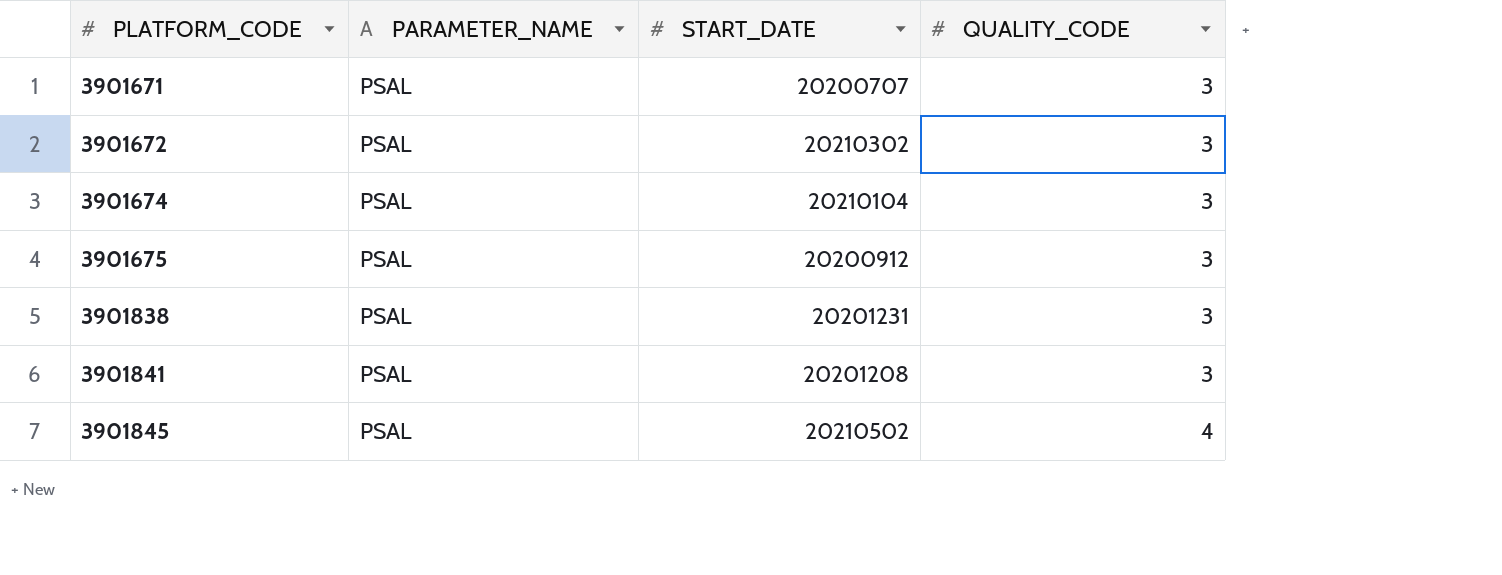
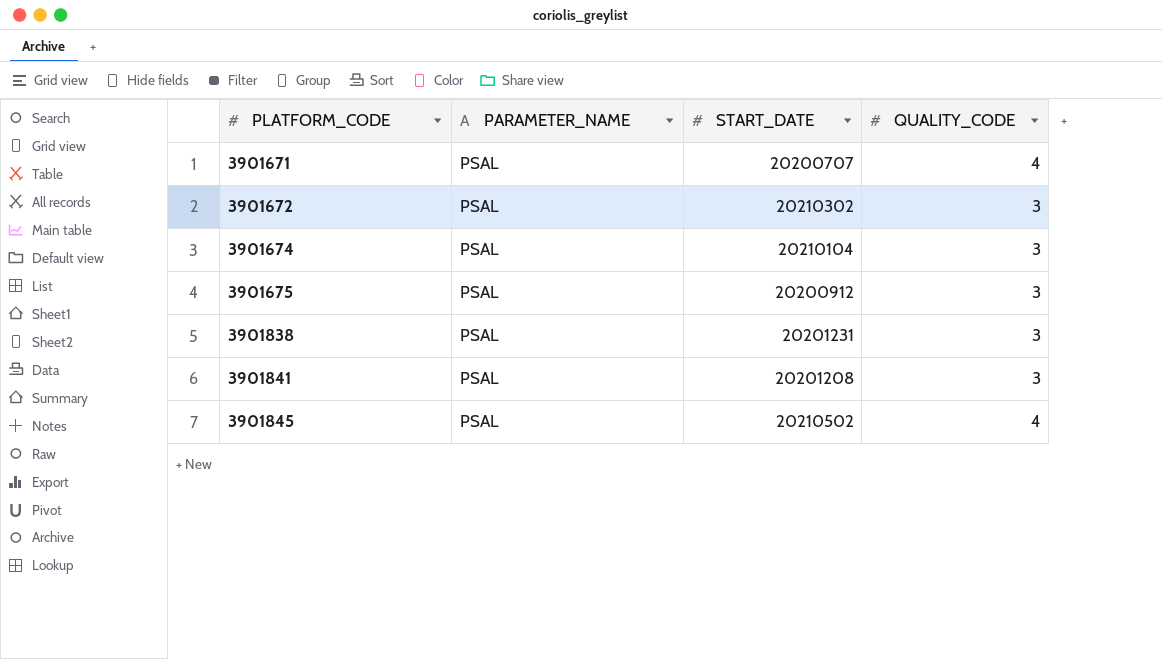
3901671 | QUALITY_CODE: 3 -> 4

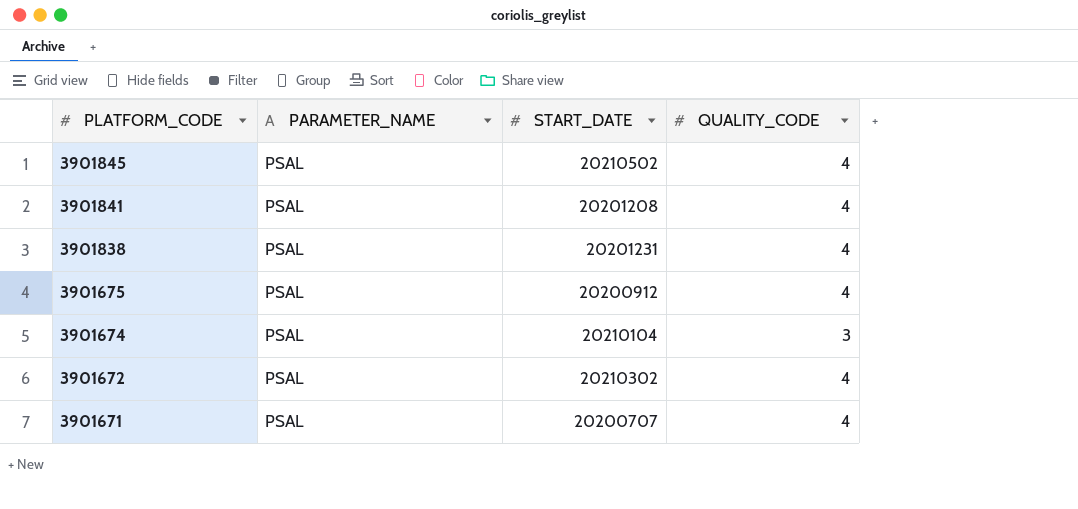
row order: PLATFORM_CODE ascending -> PLATFORM_CODE descending
3901841 | QUALITY_CODE: 3 -> 4
3901838 | QUALITY_CODE: 3 -> 4
3901675 | QUALITY_CODE: 3 -> 4
3901672 | QUALITY_CODE: 3 -> 4

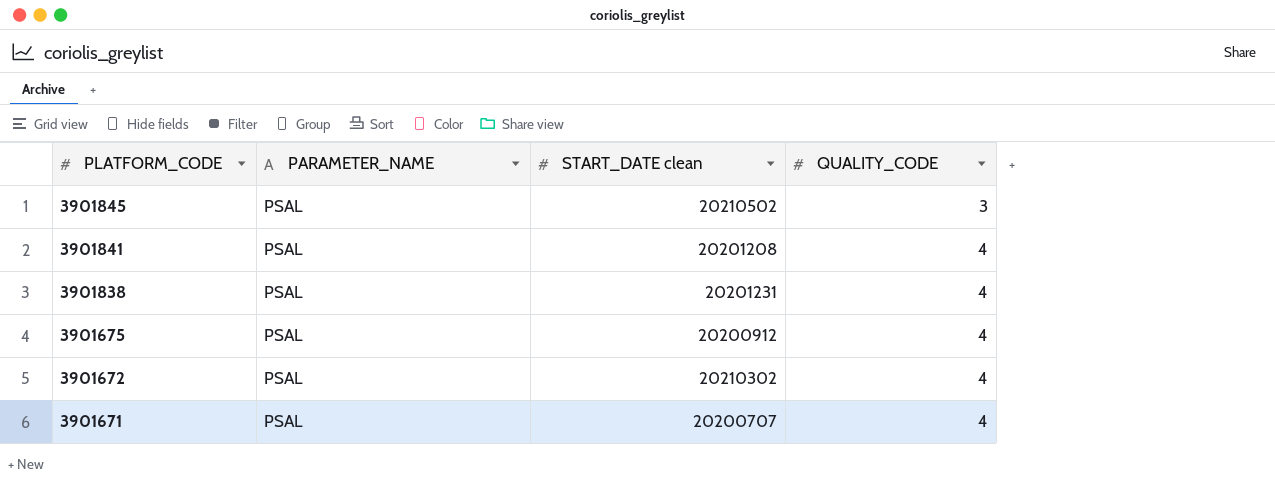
column name: START_DATE -> START_DATE clean
row 3901674: PSAL | 20210104 | 3 -> none
3901845 | QUALITY_CODE: 4 -> 3

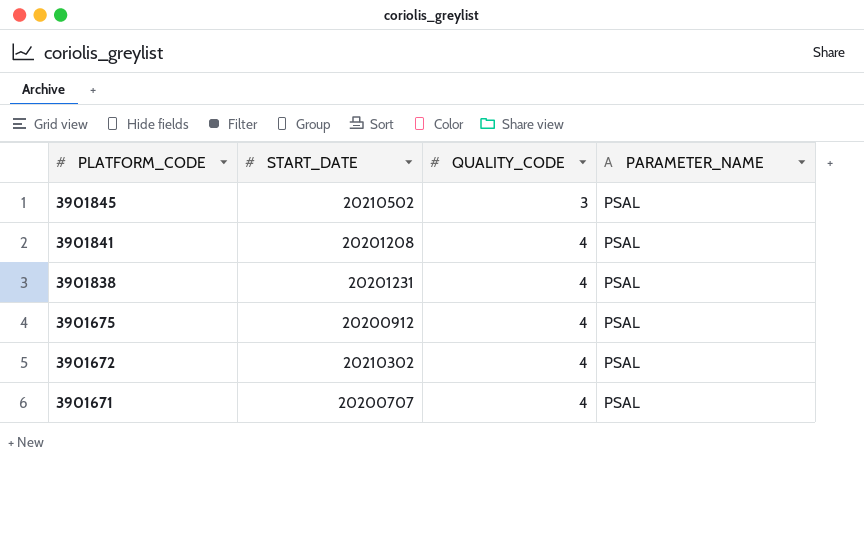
column name: START_DATE clean -> START_DATE
column PARAMETER_NAME | position: 2 -> 4

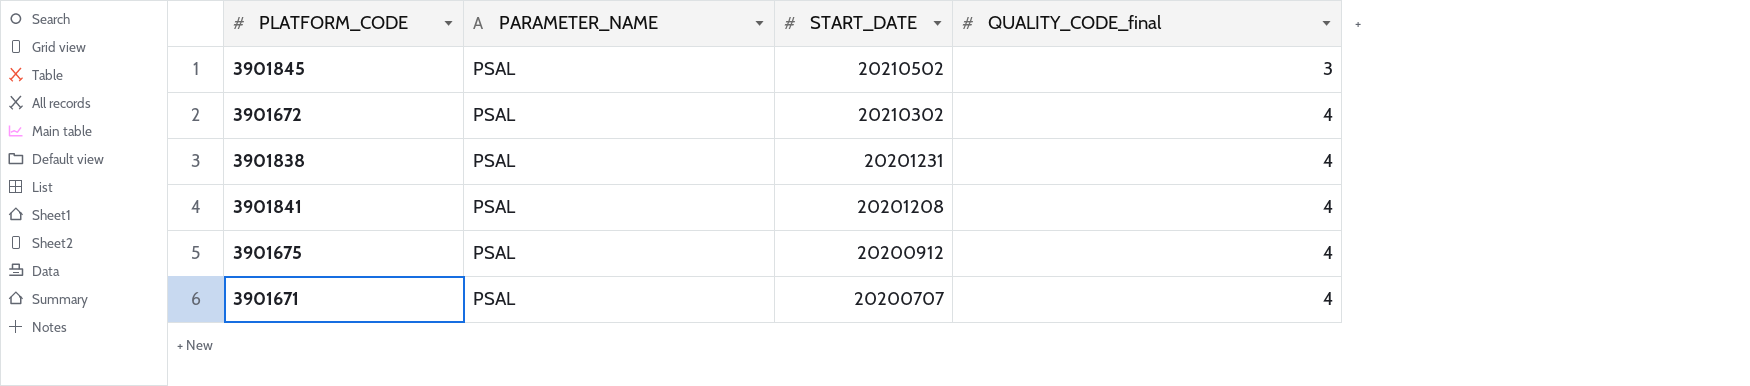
row order: PLATFORM_CODE descending -> START_DATE descending
column PARAMETER_NAME | position: 4 -> 2
column name: QUALITY_CODE -> QUALITY_CODE_final

